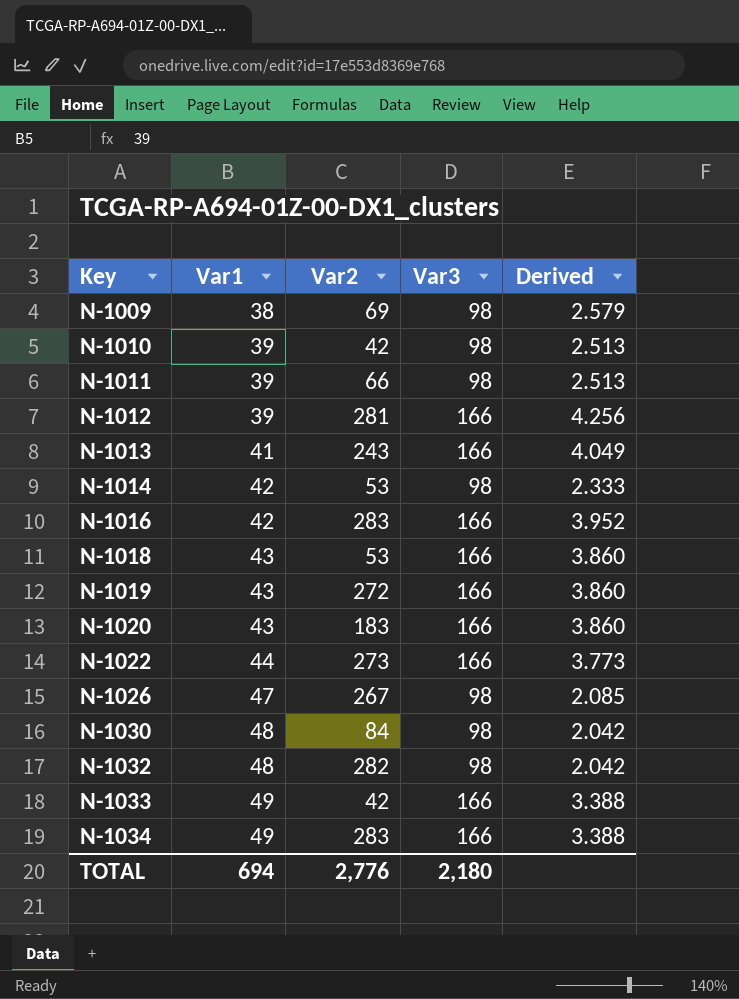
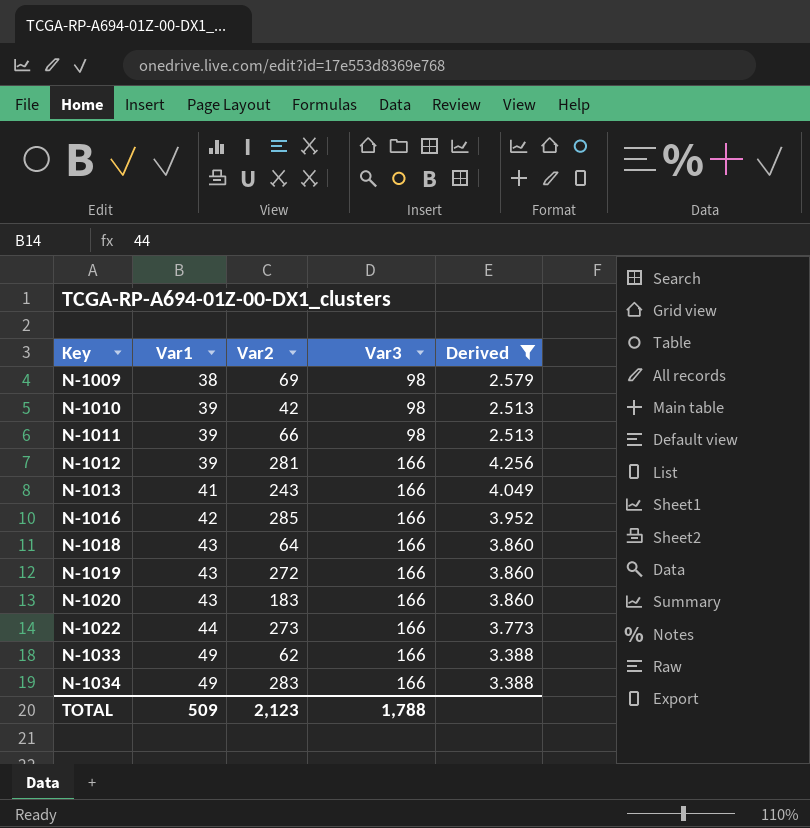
filter: none -> Derived >= 2.513
N-1016 | Var2: 283 -> 285
N-1018 | Var2: 53 -> 64
N-1033 | Var2: 42 -> 62
TOTAL | Var1: 694 -> 509
TOTAL | Var2: 2,776 -> 2,123
TOTAL | Var3: 2,180 -> 1,788

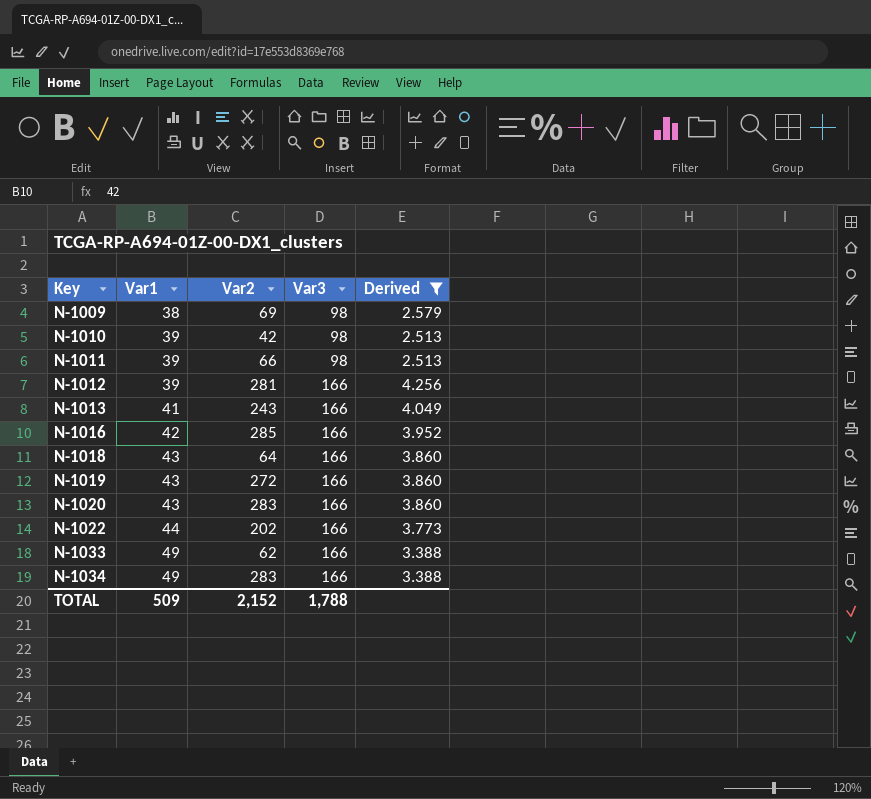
N-1020 | Var2: 183 -> 283
N-1022 | Var2: 273 -> 202
TOTAL | Var2: 2,123 -> 2,152

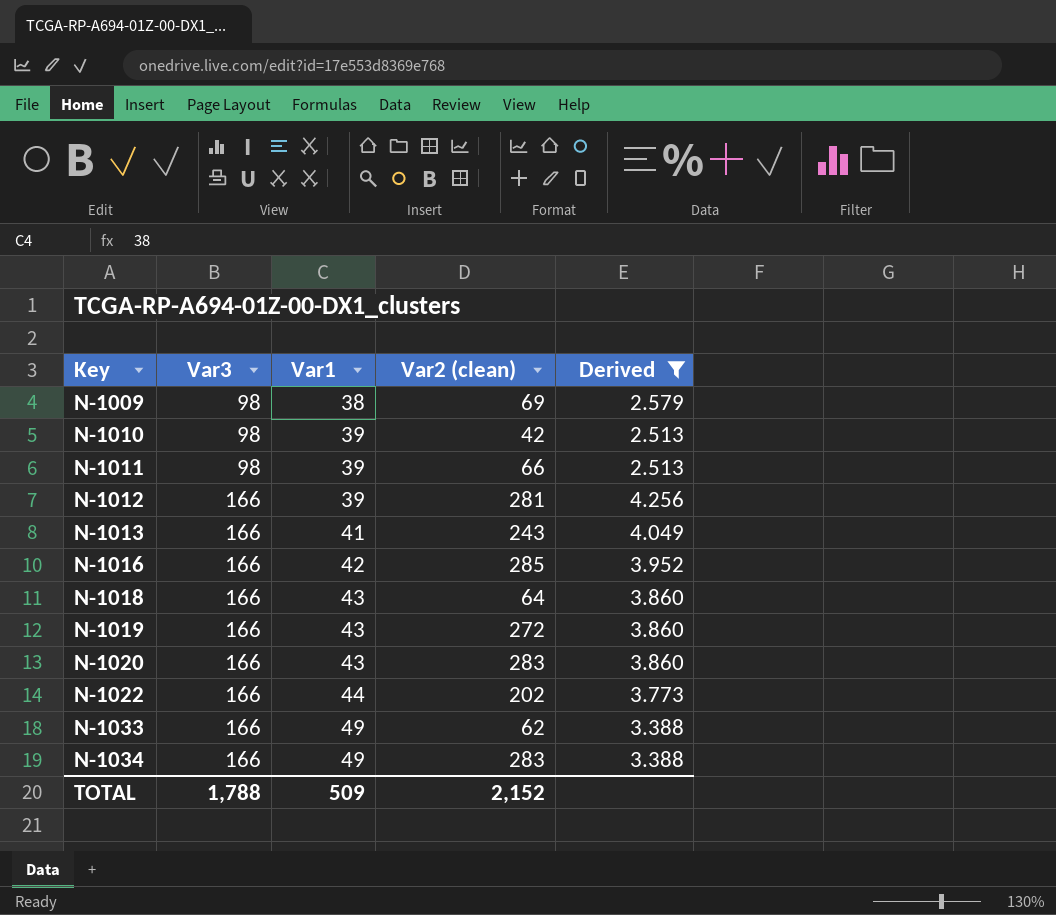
column Var3 | position: 4 -> 2
column name: Var2 -> Var2 (clean)

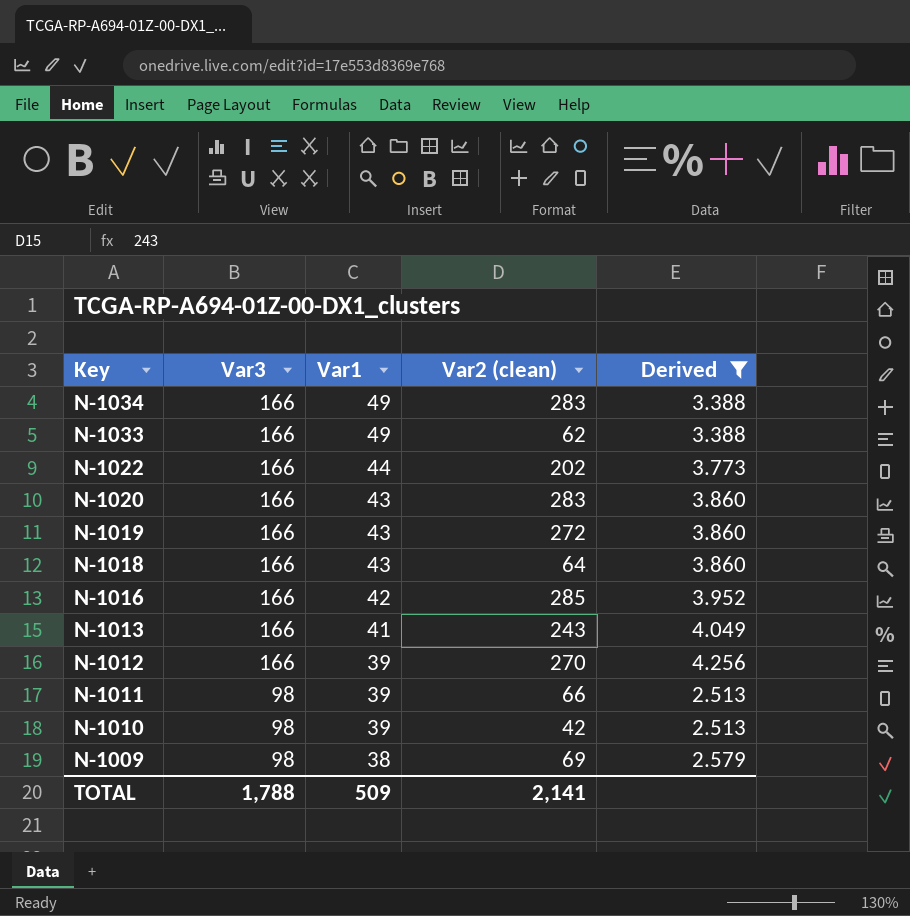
row order: Key ascending -> Key descending
N-1012 | Var2 (clean): 281 -> 270
TOTAL | Var2 (clean): 2,152 -> 2,141

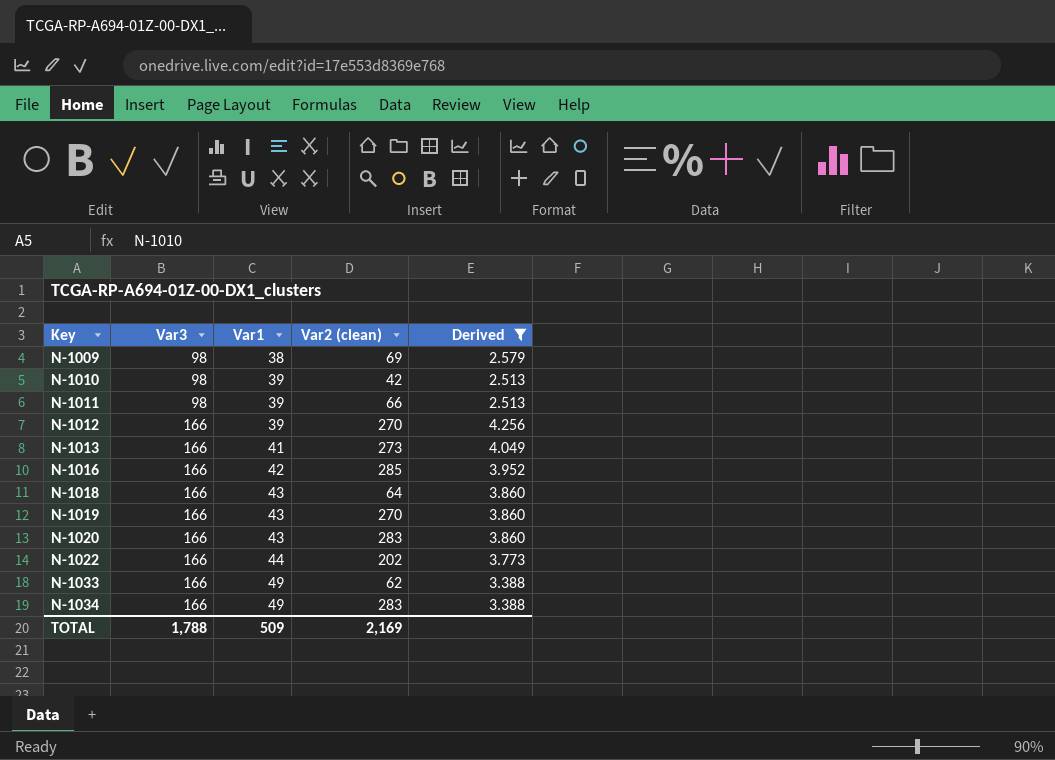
row order: Key descending -> Key ascending
N-1013 | Var2 (clean): 243 -> 273
N-1019 | Var2 (clean): 272 -> 270
TOTAL | Var2 (clean): 2,141 -> 2,169

